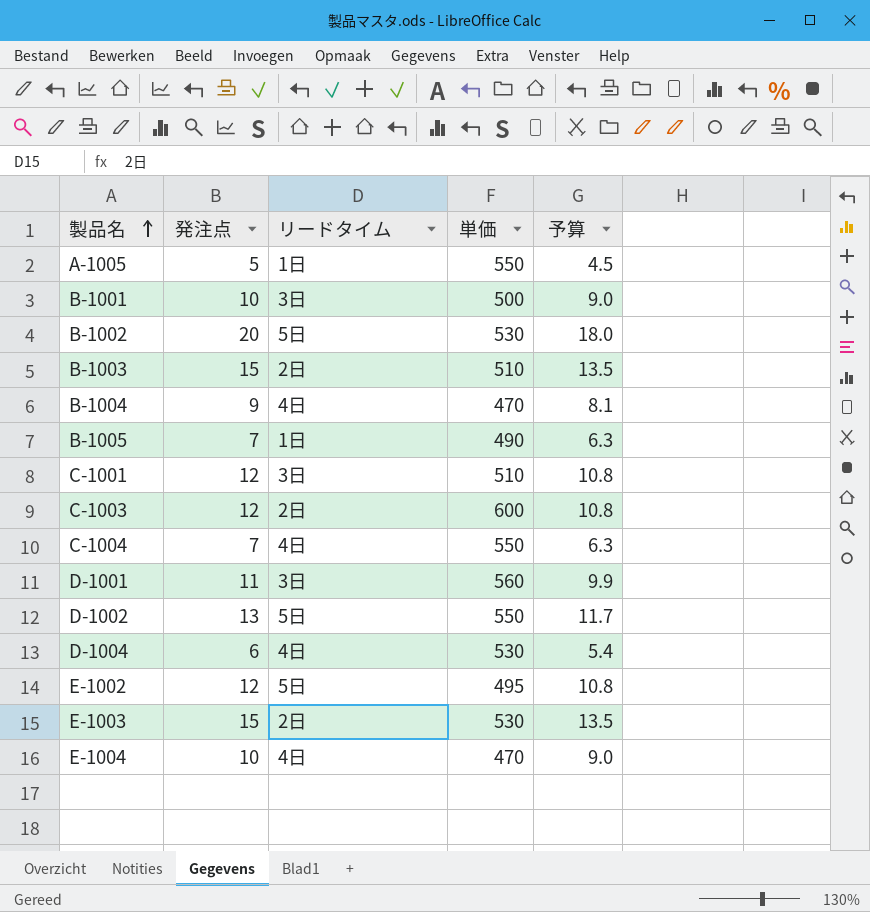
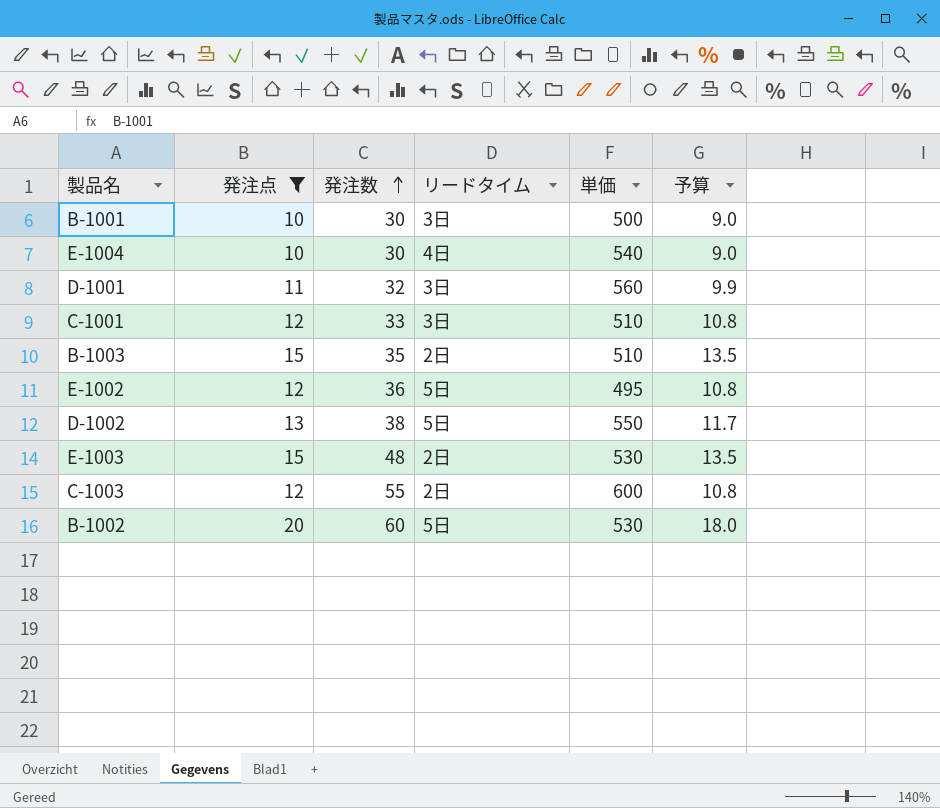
filter: none -> 発注点 >= 10
row order: 製品名 ascending -> 発注数 ascending
column 発注数 | position: none -> 3
E-1004 | 単価: 470 -> 540

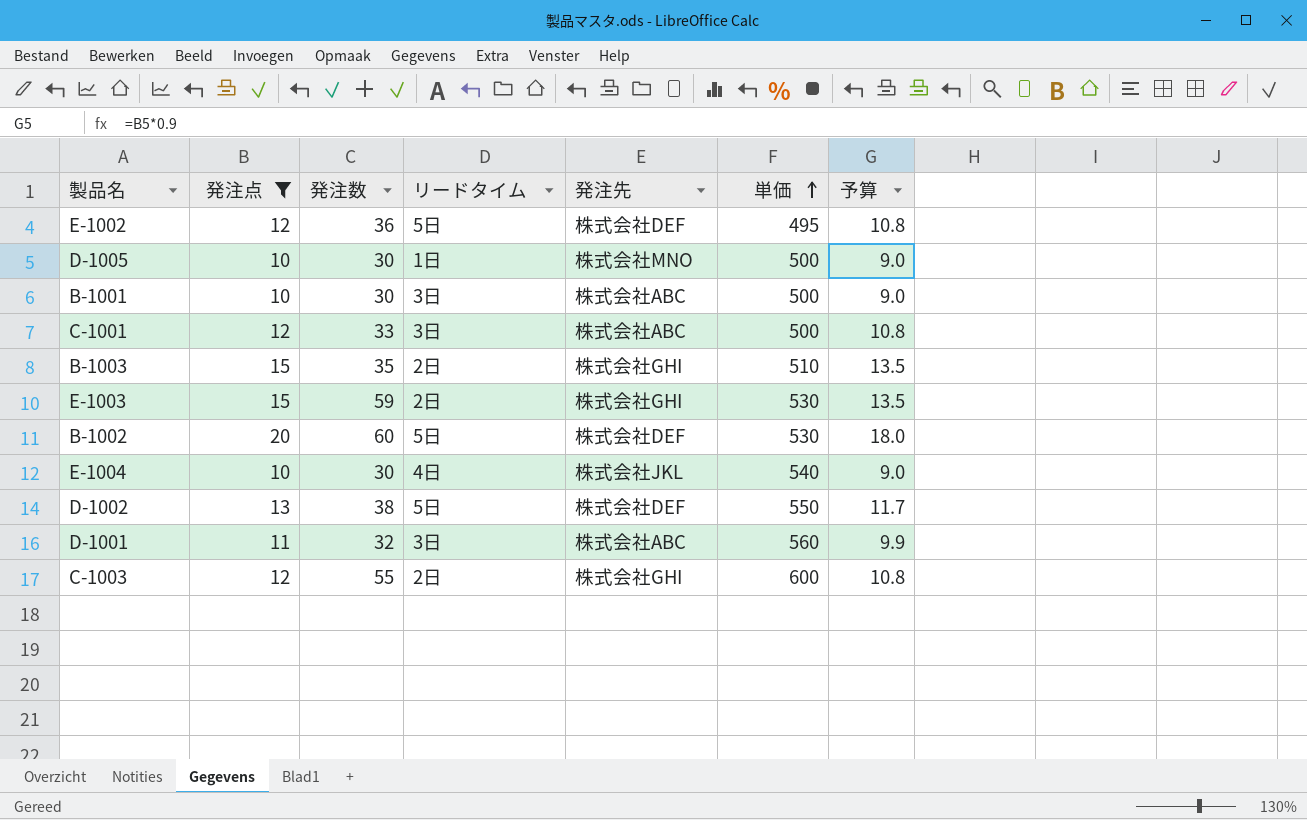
row order: 発注数 ascending -> 単価 ascending
column 発注先 | position: none -> 5
row D-1005: none -> 10 | 30 | 1日 | 株式会社MNO | 500 | 9.0
C-1001 | 単価: 510 -> 500
E-1003 | 発注数: 48 -> 59

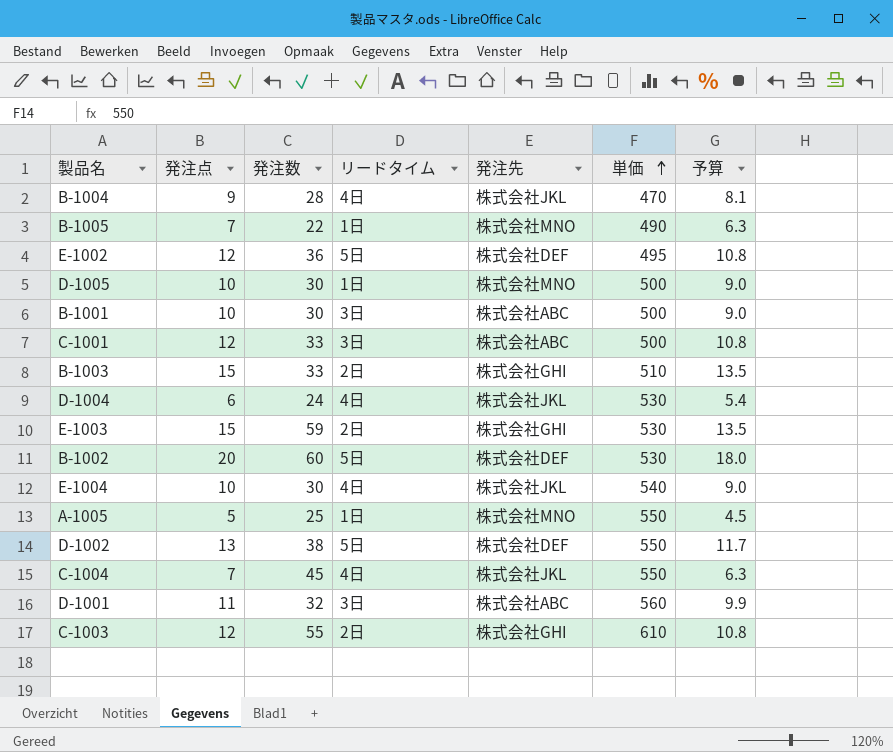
filter: 発注点 >= 10 -> none
B-1003 | 発注数: 35 -> 33
C-1003 | 単価: 600 -> 610

